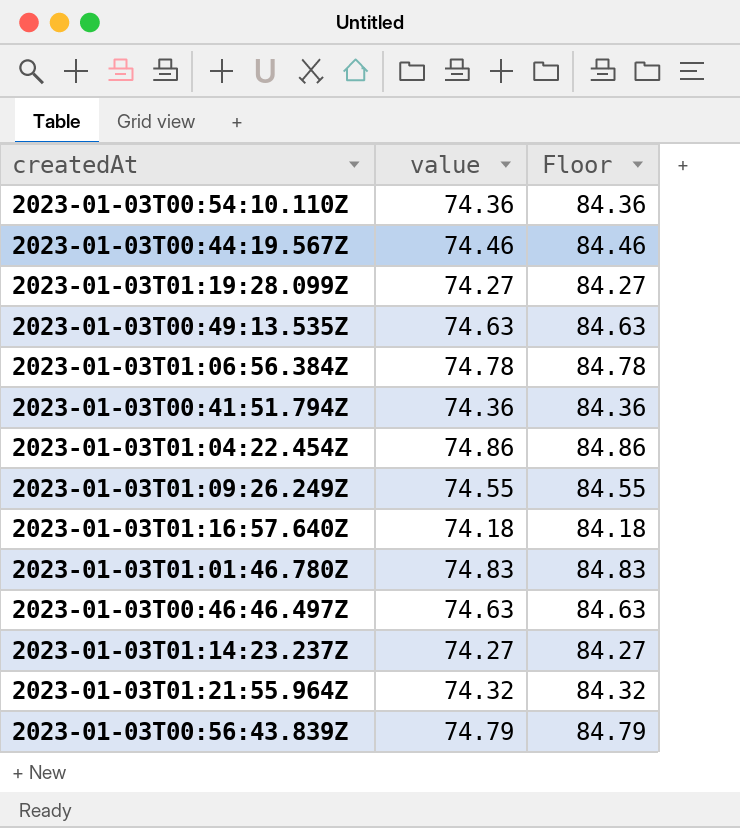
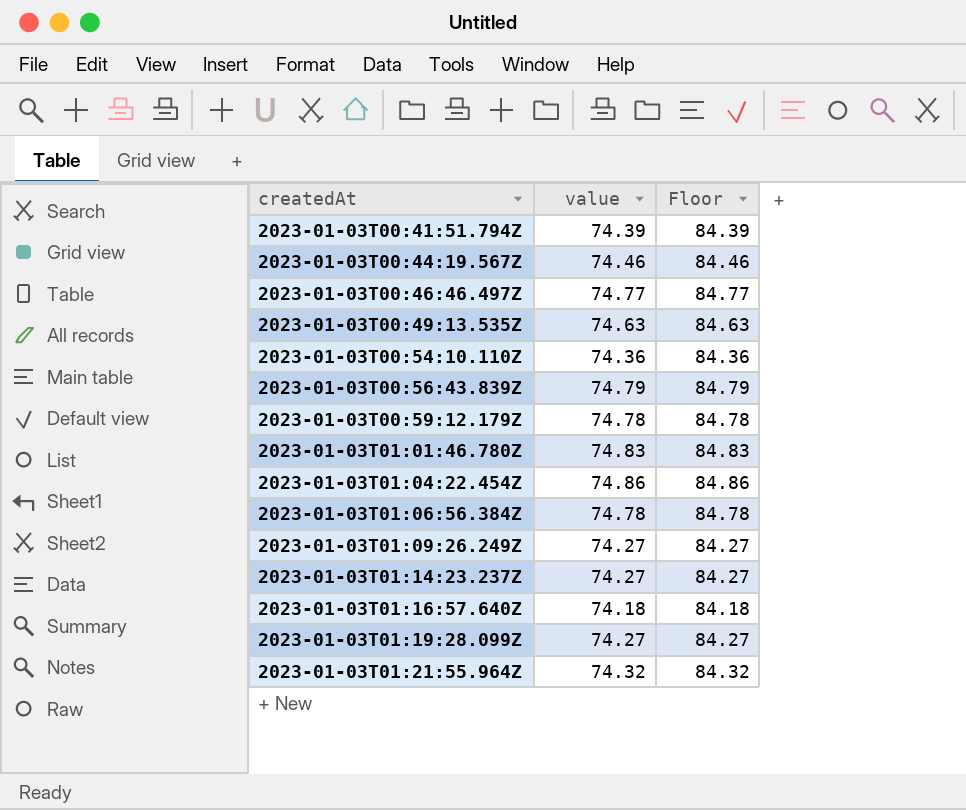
row order: none -> createdAt ascending
2023-01-03T00:41:51.794Z | value: 74.36 -> 74.39
2023-01-03T00:41:51.794Z | Floor: 84.36 -> 84.39
2023-01-03T00:46:46.497Z | value: 74.63 -> 74.77
2023-01-03T00:46:46.497Z | Floor: 84.63 -> 84.77
row 2023-01-03T00:59:12.179Z: none -> 74.78 | 84.78
2023-01-03T01:09:26.249Z | value: 74.55 -> 74.27
2023-01-03T01:09:26.249Z | Floor: 84.55 -> 84.27

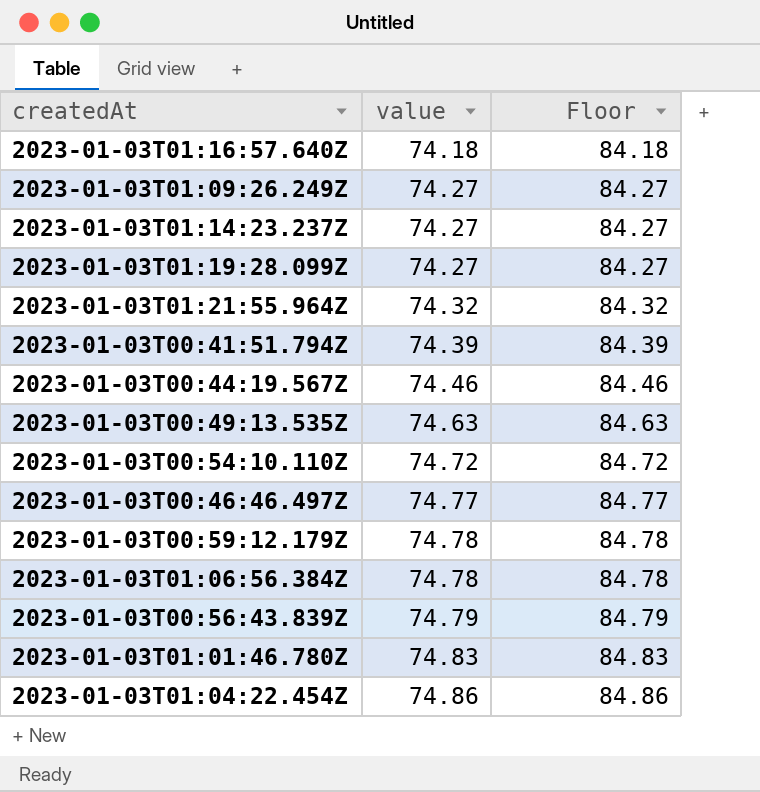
row order: createdAt ascending -> value ascending
2023-01-03T00:54:10.110Z | value: 74.36 -> 74.72
2023-01-03T00:54:10.110Z | Floor: 84.36 -> 84.72

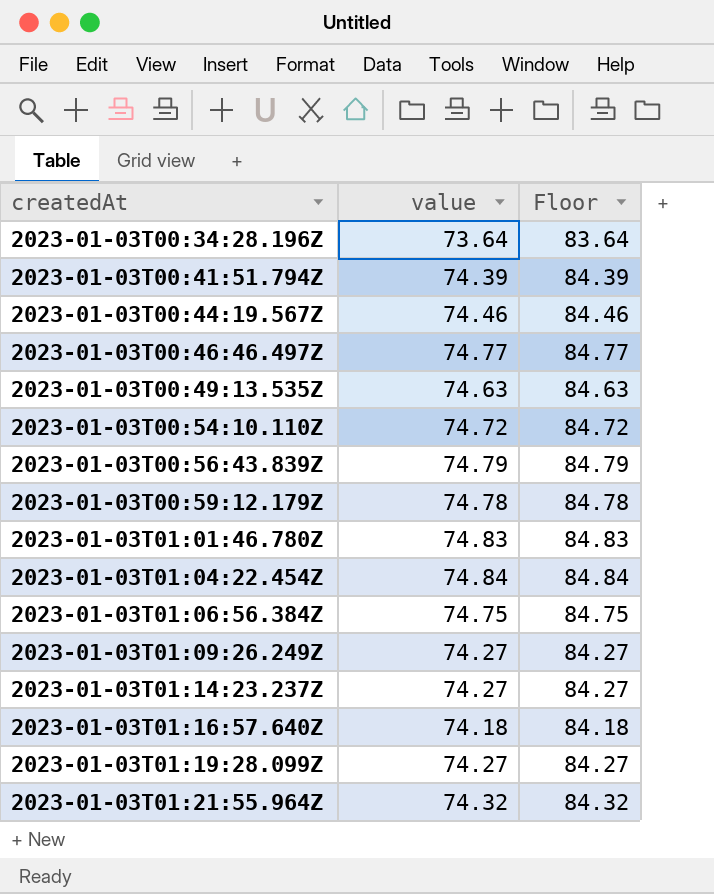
row order: value ascending -> createdAt ascending
row 2023-01-03T00:34:28.196Z: none -> 73.64 | 83.64
2023-01-03T01:04:22.454Z | value: 74.86 -> 74.84
2023-01-03T01:04:22.454Z | Floor: 84.86 -> 84.84
2023-01-03T01:06:56.384Z | value: 74.78 -> 74.75
2023-01-03T01:06:56.384Z | Floor: 84.78 -> 84.75

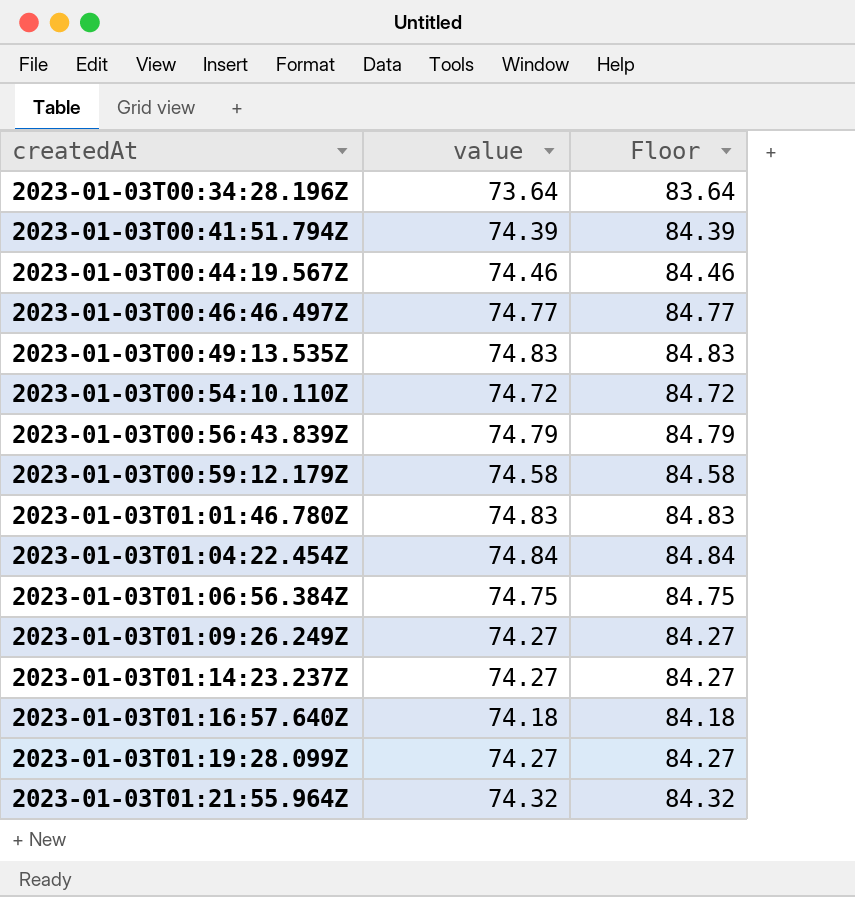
2023-01-03T00:49:13.535Z | value: 74.63 -> 74.83
2023-01-03T00:49:13.535Z | Floor: 84.63 -> 84.83
2023-01-03T00:59:12.179Z | value: 74.78 -> 74.58
2023-01-03T00:59:12.179Z | Floor: 84.78 -> 84.58

